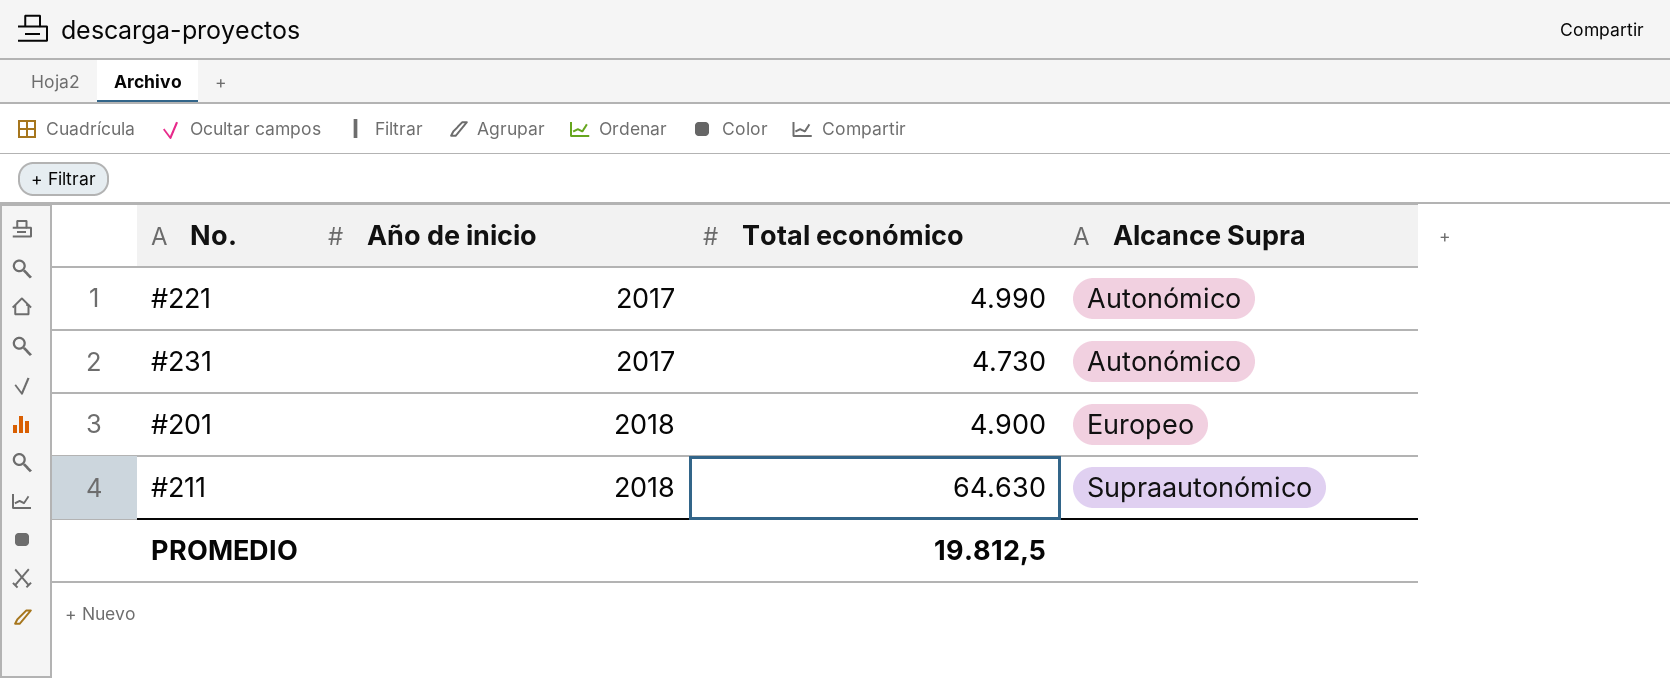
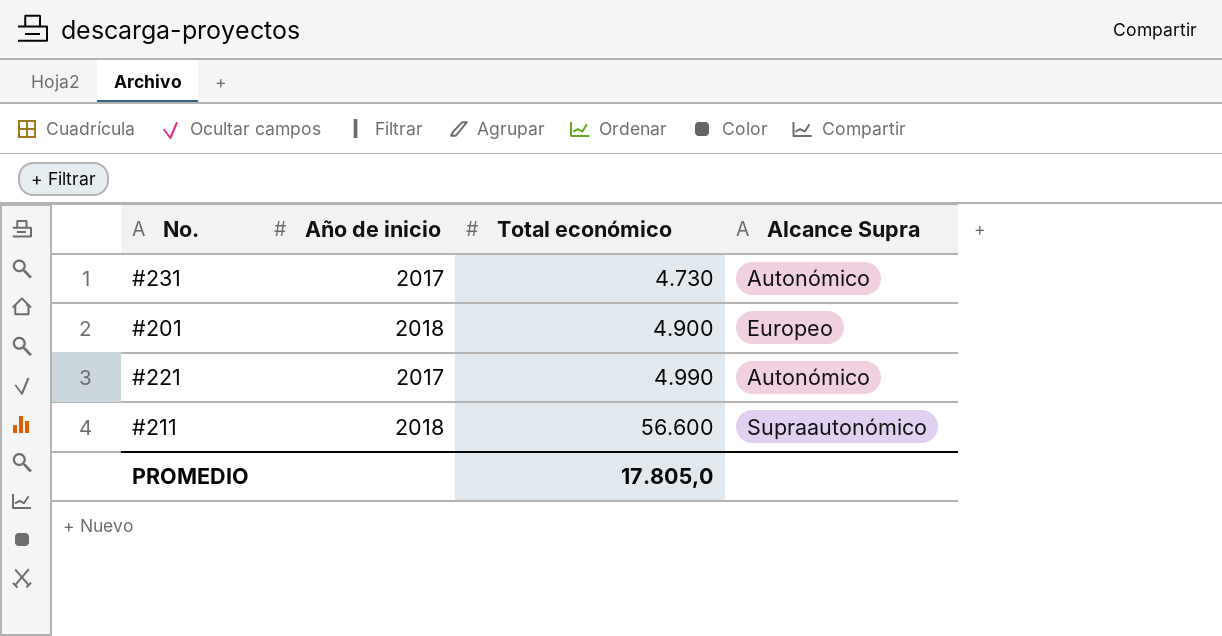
row order: Año de inicio ascending -> Total económico ascending
#211 | Total económico: 64.630 -> 56.600
PROMEDIO | Total económico: 19.812,5 -> 17.805,0

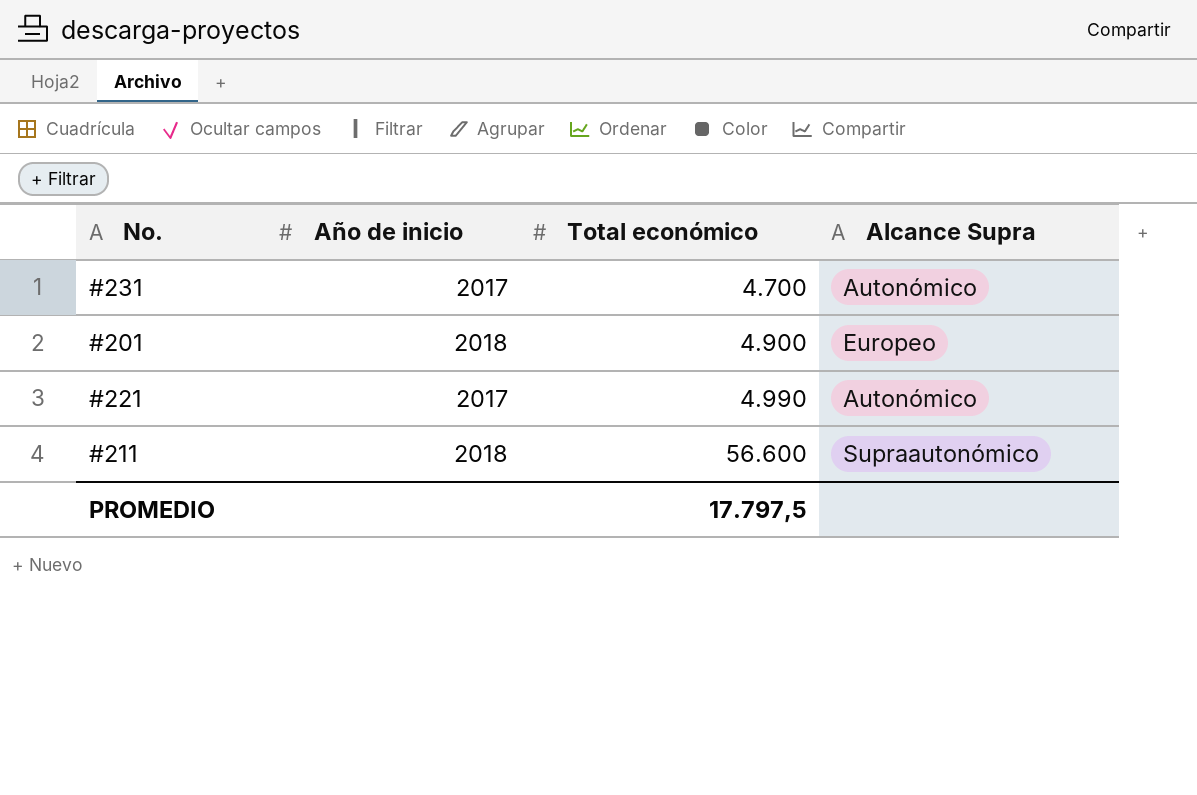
#231 | Total económico: 4.730 -> 4.700
PROMEDIO | Total económico: 17.805,0 -> 17.797,5

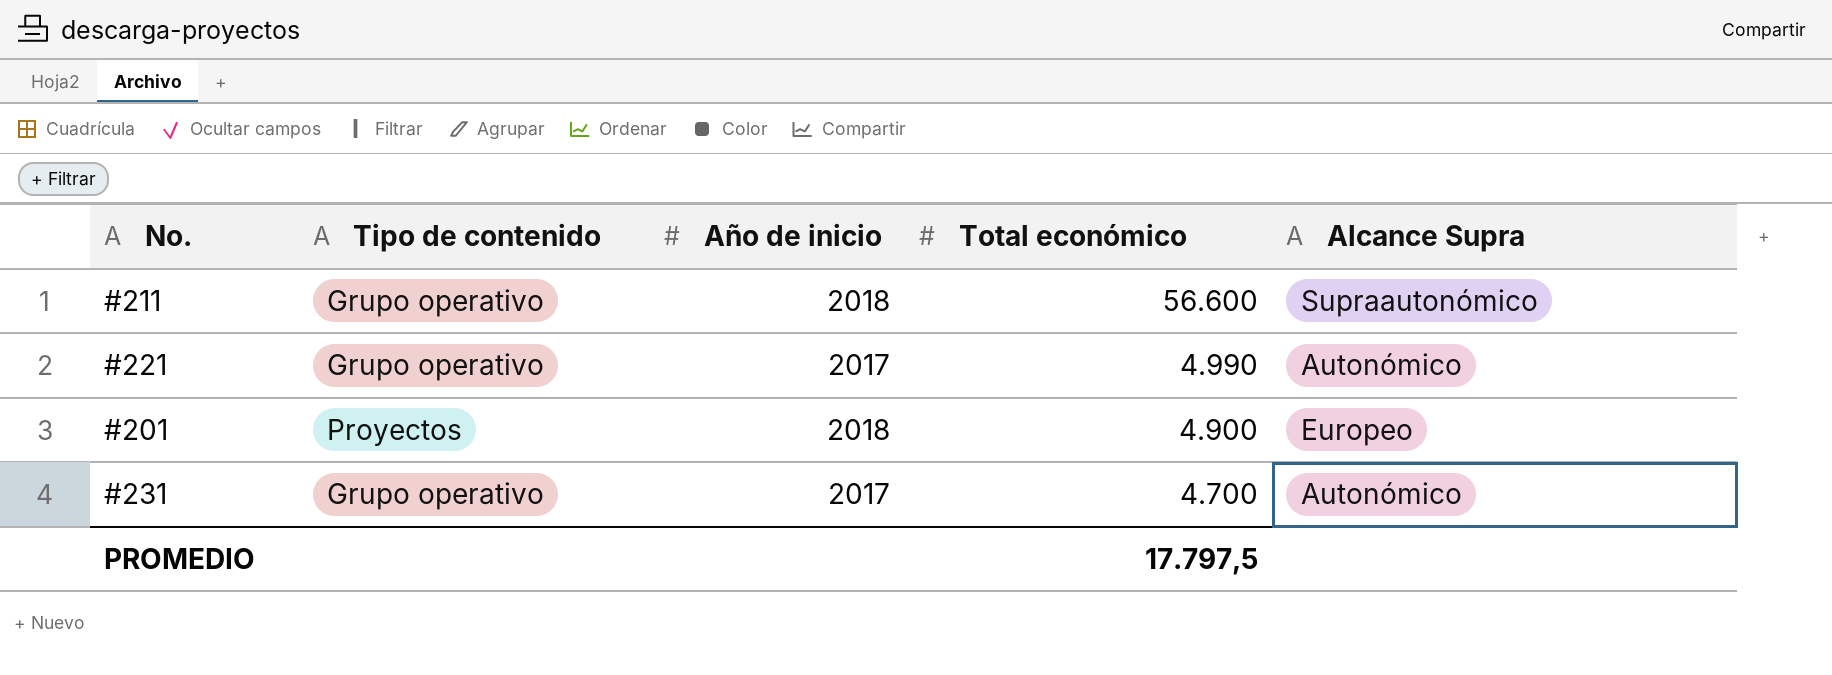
row order: Total económico ascending -> Total económico descending
column Tipo de contenido | position: none -> 2

